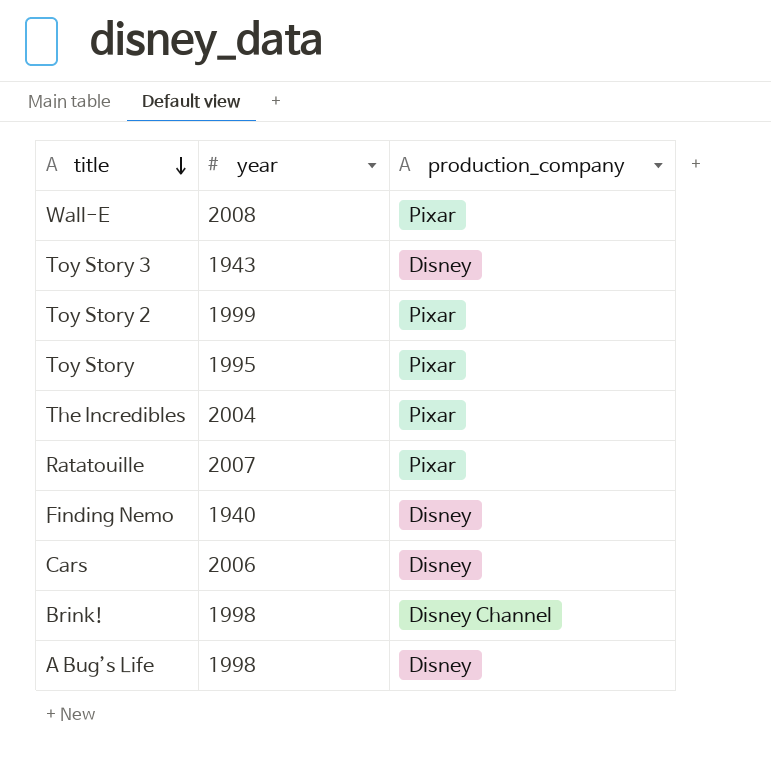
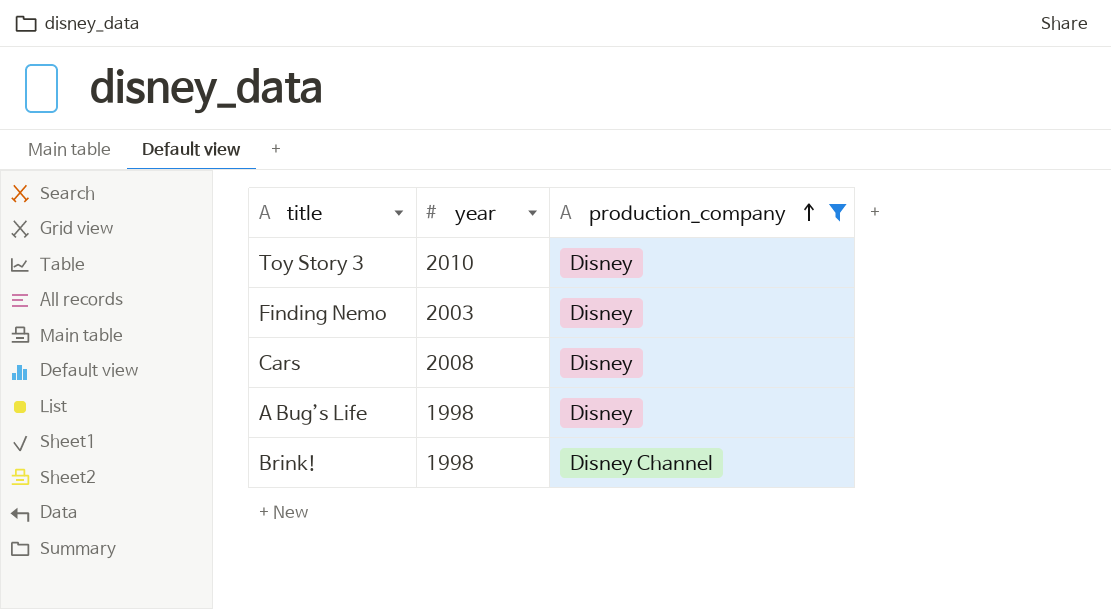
filter: none -> production_company != Pixar
row order: title descending -> production_company ascending
Toy Story 3 | year: 1943 -> 2010
Finding Nemo | year: 1940 -> 2003
Cars | year: 2006 -> 2008

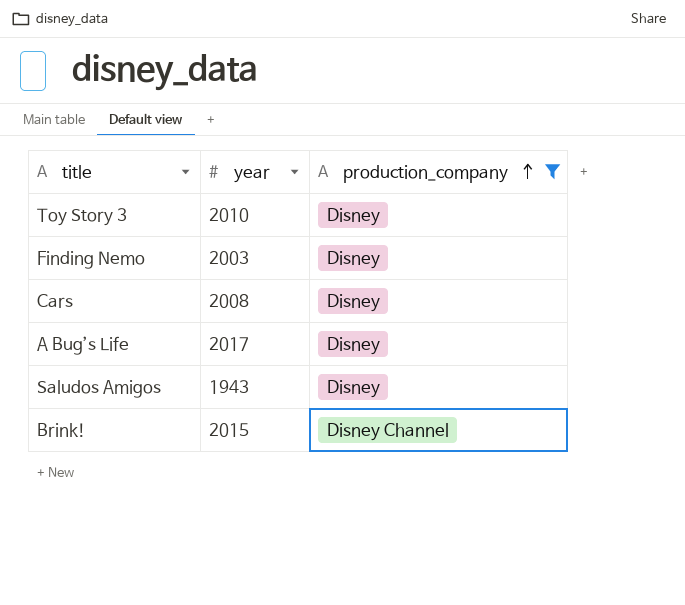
A Bug’s Life | year: 1998 -> 2017
row Saludos Amigos: none -> 1943 | Disney
Brink! | year: 1998 -> 2015

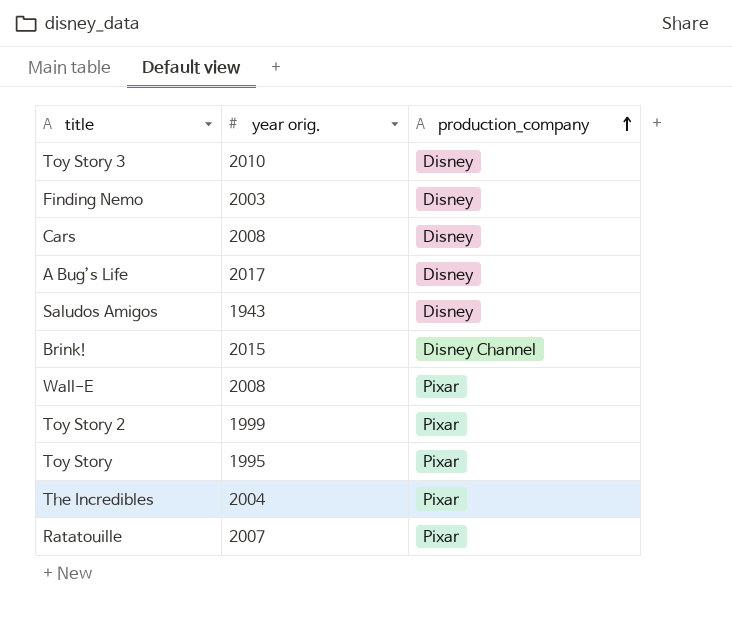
filter: production_company != Pixar -> none
column name: year -> year orig.

